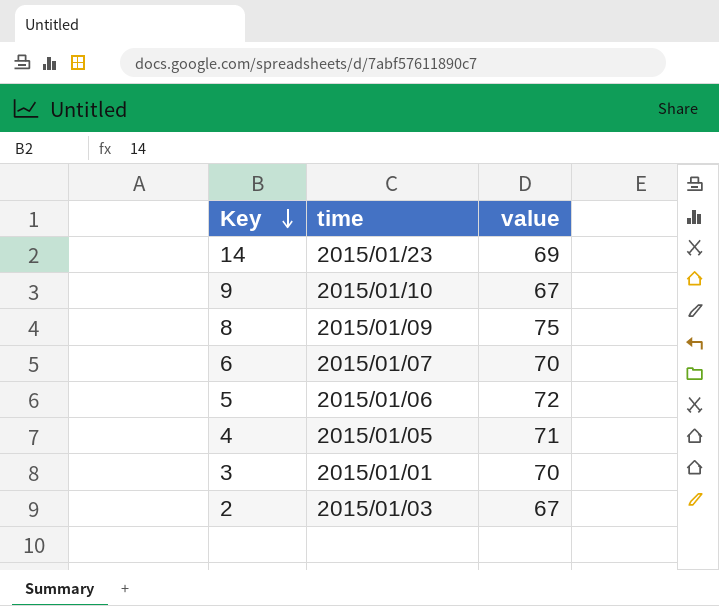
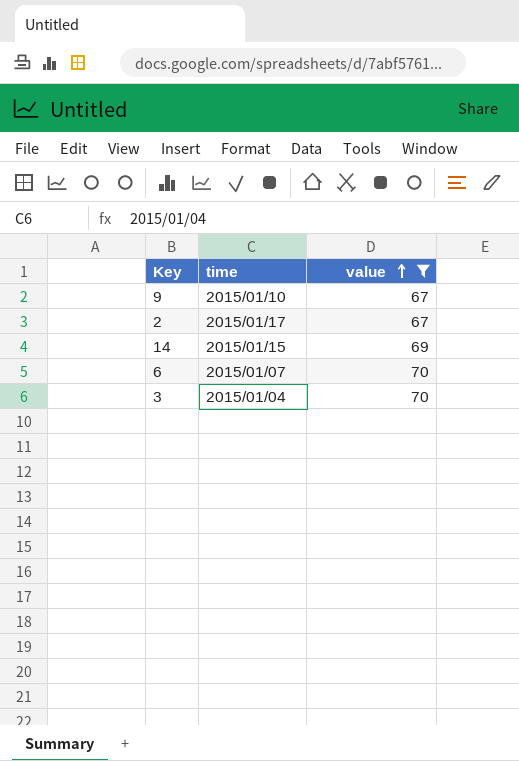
filter: none -> value <= 70
row order: Key descending -> value ascending
2 | time: 2015/01/03 -> 2015/01/17
14 | time: 2015/01/23 -> 2015/01/15
3 | time: 2015/01/01 -> 2015/01/04

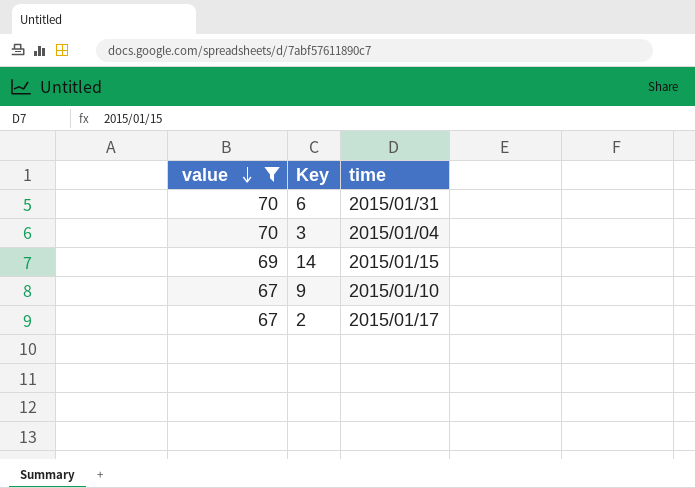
row order: value ascending -> value descending
column value | position: 3 -> 1
6 | time: 2015/01/07 -> 2015/01/31

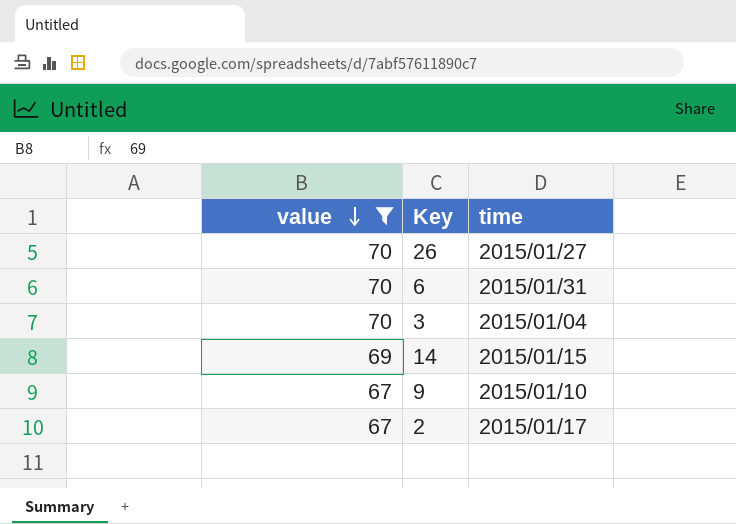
row 26: none -> 70 | 2015/01/27

